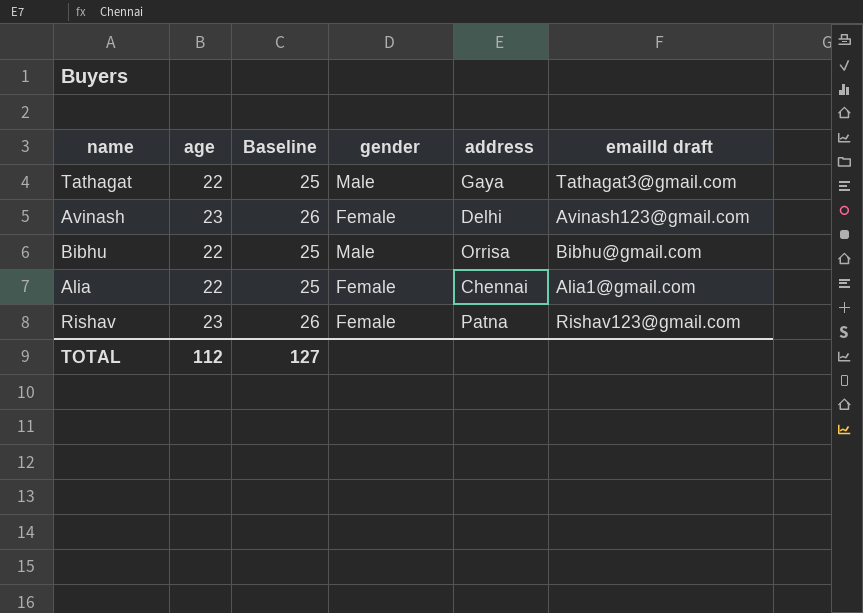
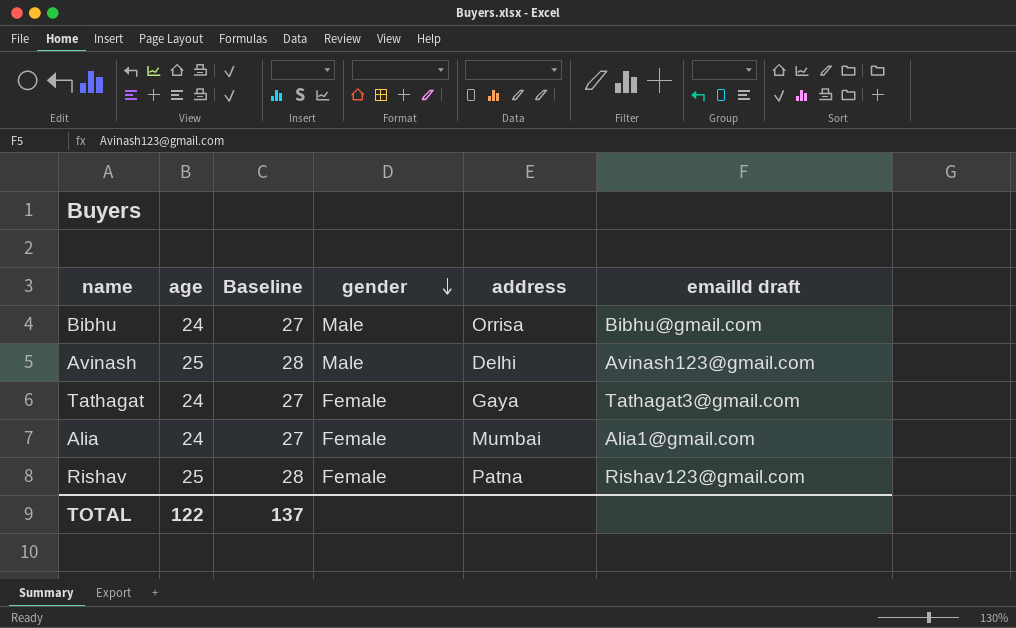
row order: none -> gender descending
Bibhu | age: 22 -> 24
Bibhu | Baseline: 25 -> 27
Avinash | age: 23 -> 25
Avinash | Baseline: 26 -> 28
Avinash | gender: Female -> Male
Tathagat | age: 22 -> 24
Tathagat | Baseline: 25 -> 27
Tathagat | gender: Male -> Female
Alia | age: 22 -> 24
Alia | Baseline: 25 -> 27
Alia | address: Chennai -> Mumbai
Rishav | age: 23 -> 25
Rishav | Baseline: 26 -> 28
TOTAL | age: 112 -> 122
TOTAL | Baseline: 127 -> 137

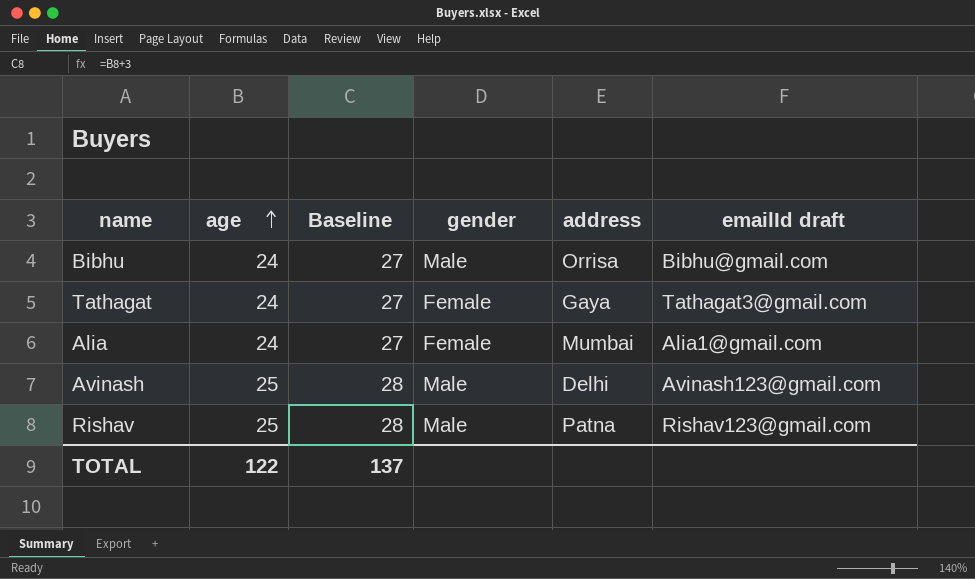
row order: gender descending -> age ascending
Rishav | gender: Female -> Male

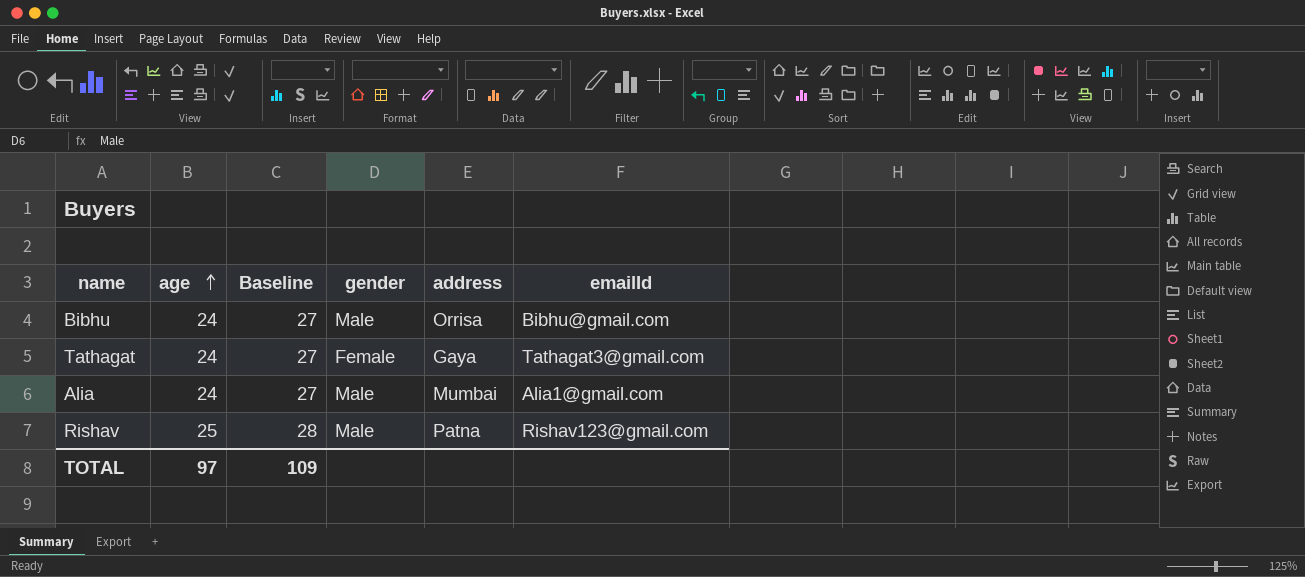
column name: emailId draft -> emailId
row Avinash: 25 | 28 | Male | Delhi | Avinash123@gmail.com -> none
Alia | gender: Female -> Male
TOTAL | age: 122 -> 97
TOTAL | Baseline: 137 -> 109

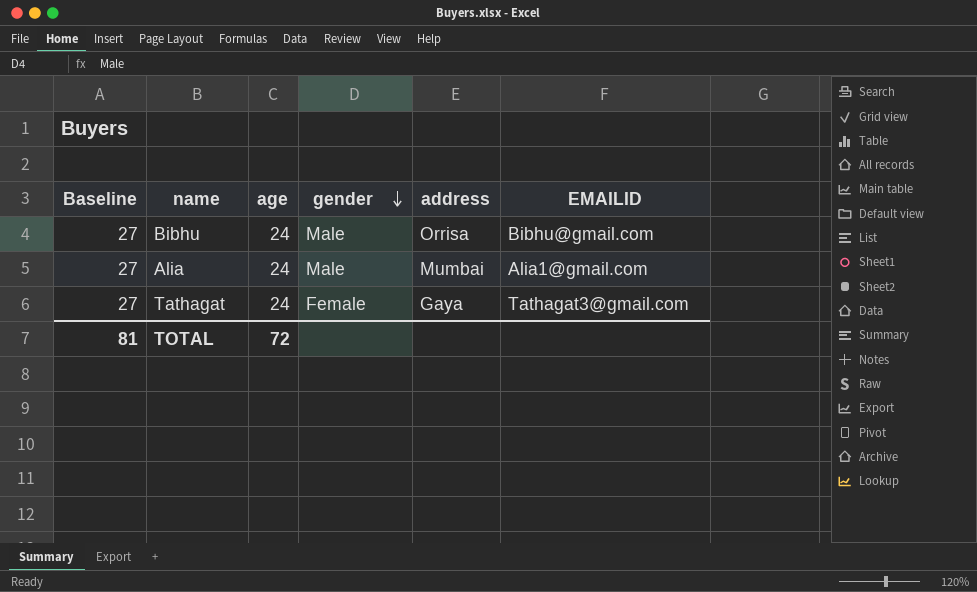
row order: age ascending -> gender descending
column Baseline | position: 3 -> 1
column name: emailId -> EMAILID
row Rishav: 25 | 28 | Male | Patna | Rishav123@gmail.com -> none
TOTAL | Baseline: 109 -> 81
TOTAL | age: 97 -> 72

